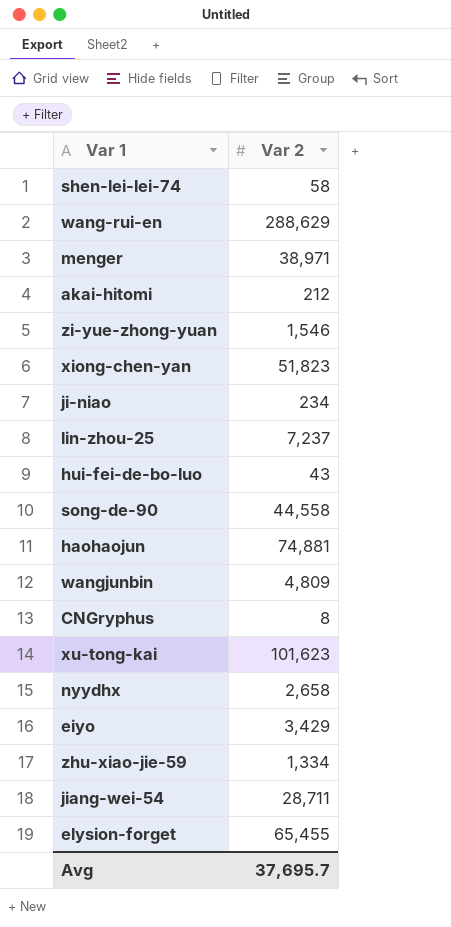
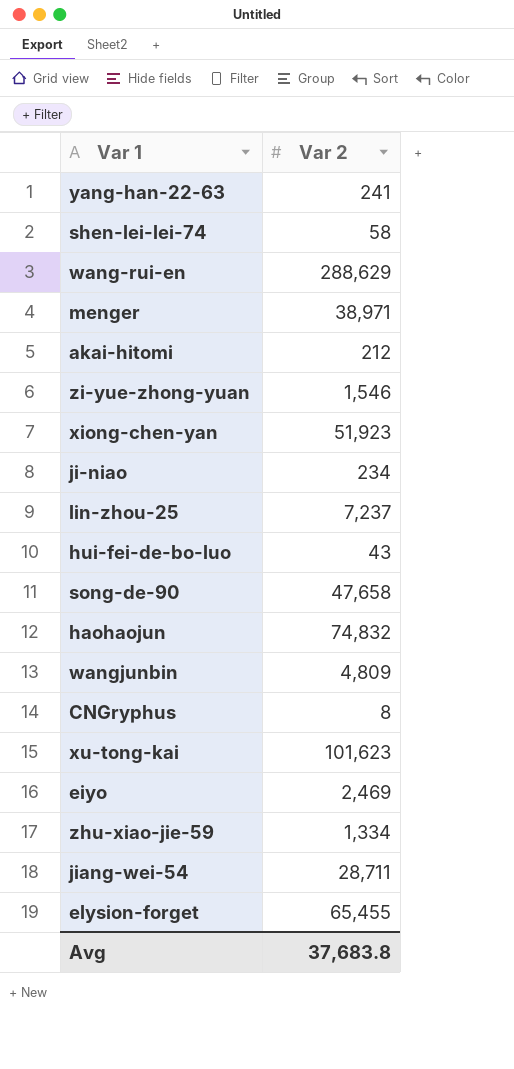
row nyydhx: 2,658 -> none
row yang-han-22-63: none -> 241
xiong-chen-yan | Var 2: 51,823 -> 51,923
song-de-90 | Var 2: 44,558 -> 47,658
haohaojun | Var 2: 74,881 -> 74,832
eiyo | Var 2: 3,429 -> 2,469
Avg | Var 2: 37,695.7 -> 37,683.8

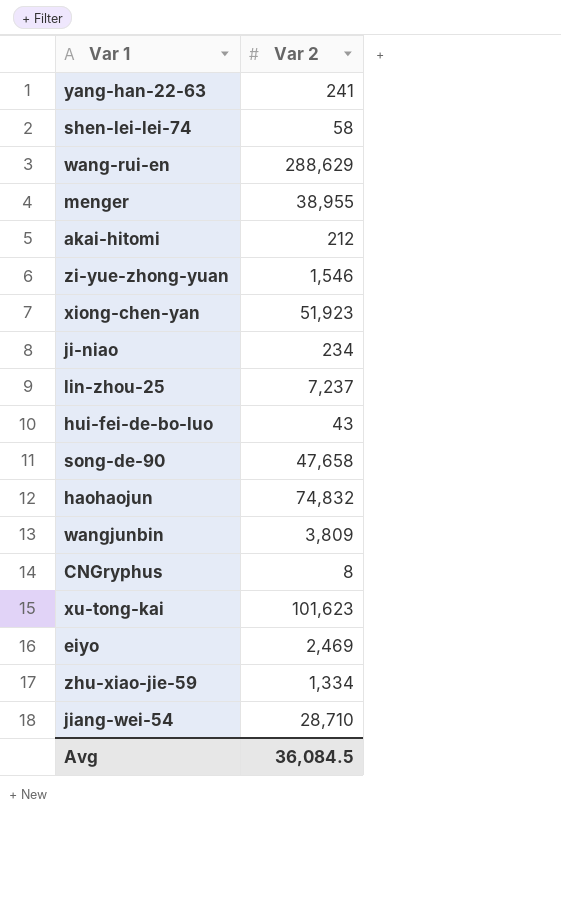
row elysion-forget: 65,455 -> none
menger | Var 2: 38,971 -> 38,955
wangjunbin | Var 2: 4,809 -> 3,809
jiang-wei-54 | Var 2: 28,711 -> 28,710
Avg | Var 2: 37,683.8 -> 36,084.5

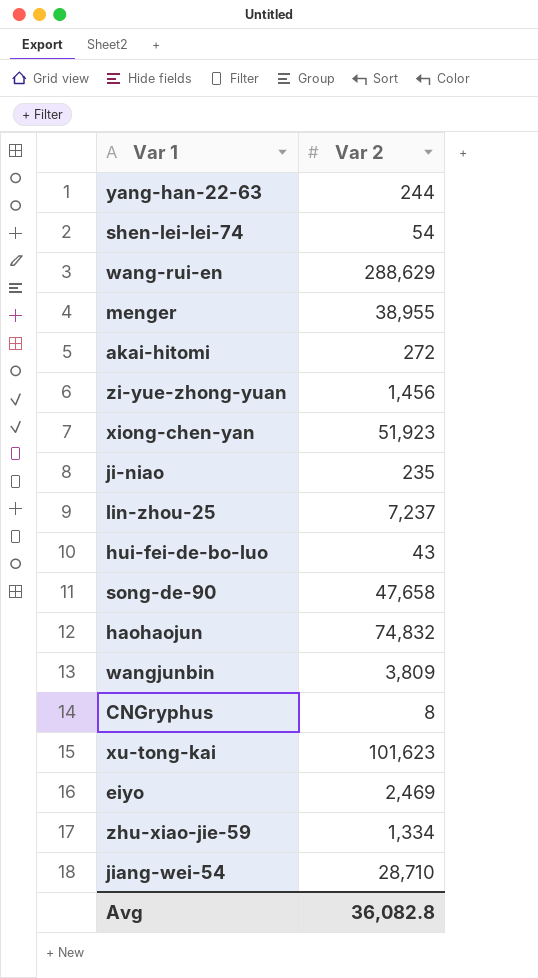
yang-han-22-63 | Var 2: 241 -> 244
shen-lei-lei-74 | Var 2: 58 -> 54
akai-hitomi | Var 2: 212 -> 272
zi-yue-zhong-yuan | Var 2: 1,546 -> 1,456
ji-niao | Var 2: 234 -> 235
Avg | Var 2: 36,084.5 -> 36,082.8

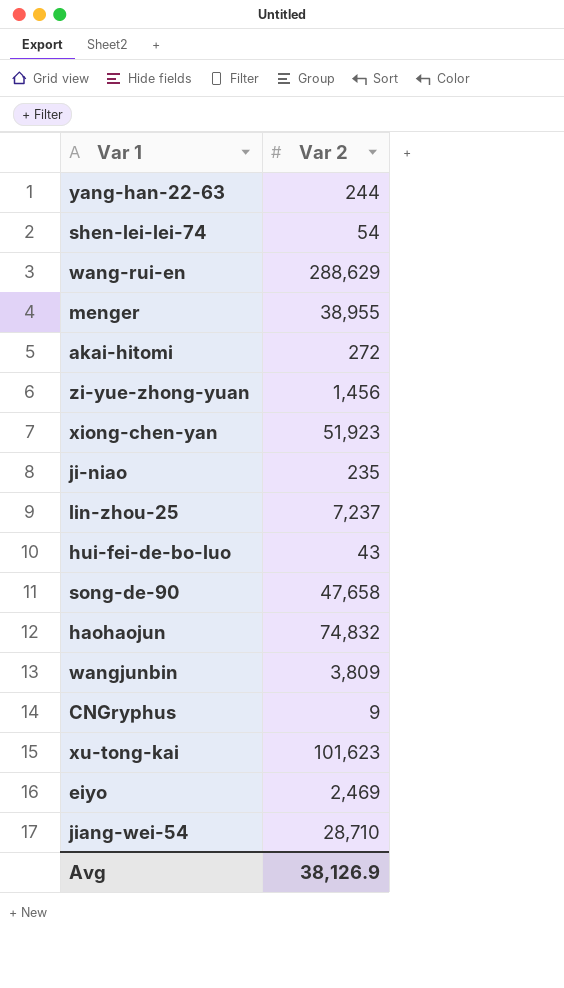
row zhu-xiao-jie-59: 1,334 -> none
CNGryphus | Var 2: 8 -> 9
Avg | Var 2: 36,082.8 -> 38,126.9

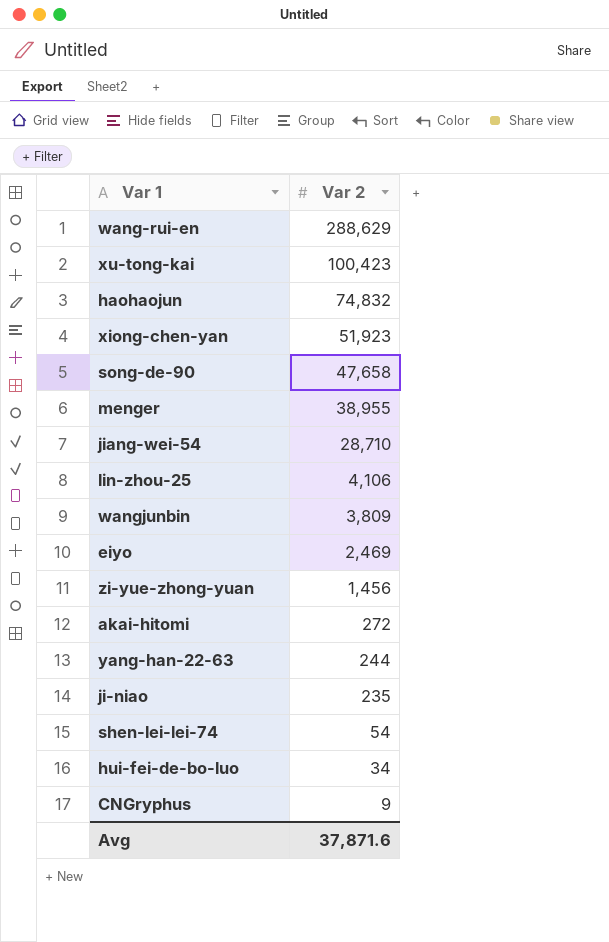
row order: none -> Var 2 descending
xu-tong-kai | Var 2: 101,623 -> 100,423
lin-zhou-25 | Var 2: 7,237 -> 4,106
hui-fei-de-bo-luo | Var 2: 43 -> 34
Avg | Var 2: 38,126.9 -> 37,871.6

